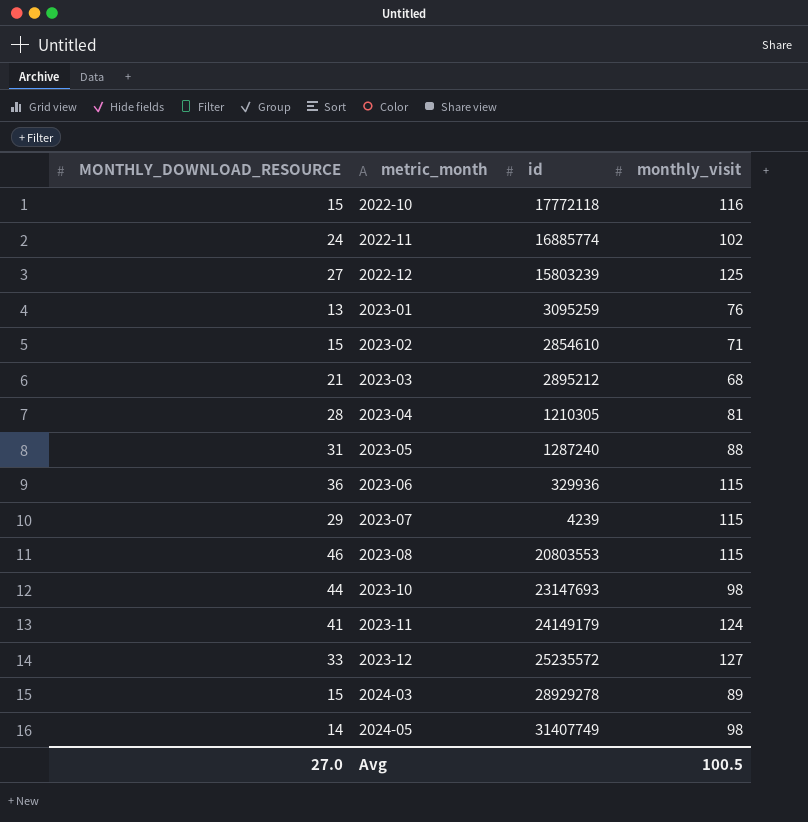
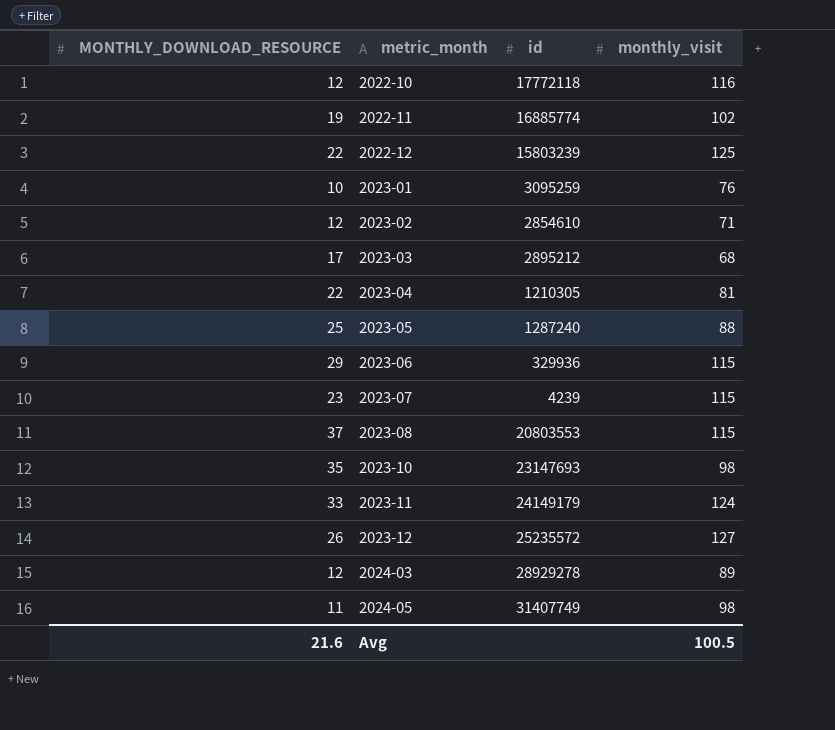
2022-10 | MONTHLY_DOWNLOAD_RESOURCE: 15 -> 12
2022-11 | MONTHLY_DOWNLOAD_RESOURCE: 24 -> 19
2022-12 | MONTHLY_DOWNLOAD_RESOURCE: 27 -> 22
2023-01 | MONTHLY_DOWNLOAD_RESOURCE: 13 -> 10
2023-02 | MONTHLY_DOWNLOAD_RESOURCE: 15 -> 12
2023-03 | MONTHLY_DOWNLOAD_RESOURCE: 21 -> 17
2023-04 | MONTHLY_DOWNLOAD_RESOURCE: 28 -> 22
2023-05 | MONTHLY_DOWNLOAD_RESOURCE: 31 -> 25
2023-06 | MONTHLY_DOWNLOAD_RESOURCE: 36 -> 29
2023-07 | MONTHLY_DOWNLOAD_RESOURCE: 29 -> 23
2023-08 | MONTHLY_DOWNLOAD_RESOURCE: 46 -> 37
2023-10 | MONTHLY_DOWNLOAD_RESOURCE: 44 -> 35
2023-11 | MONTHLY_DOWNLOAD_RESOURCE: 41 -> 33
2023-12 | MONTHLY_DOWNLOAD_RESOURCE: 33 -> 26
2024-03 | MONTHLY_DOWNLOAD_RESOURCE: 15 -> 12
2024-05 | MONTHLY_DOWNLOAD_RESOURCE: 14 -> 11
Avg | MONTHLY_DOWNLOAD_RESOURCE: 27.0 -> 21.6

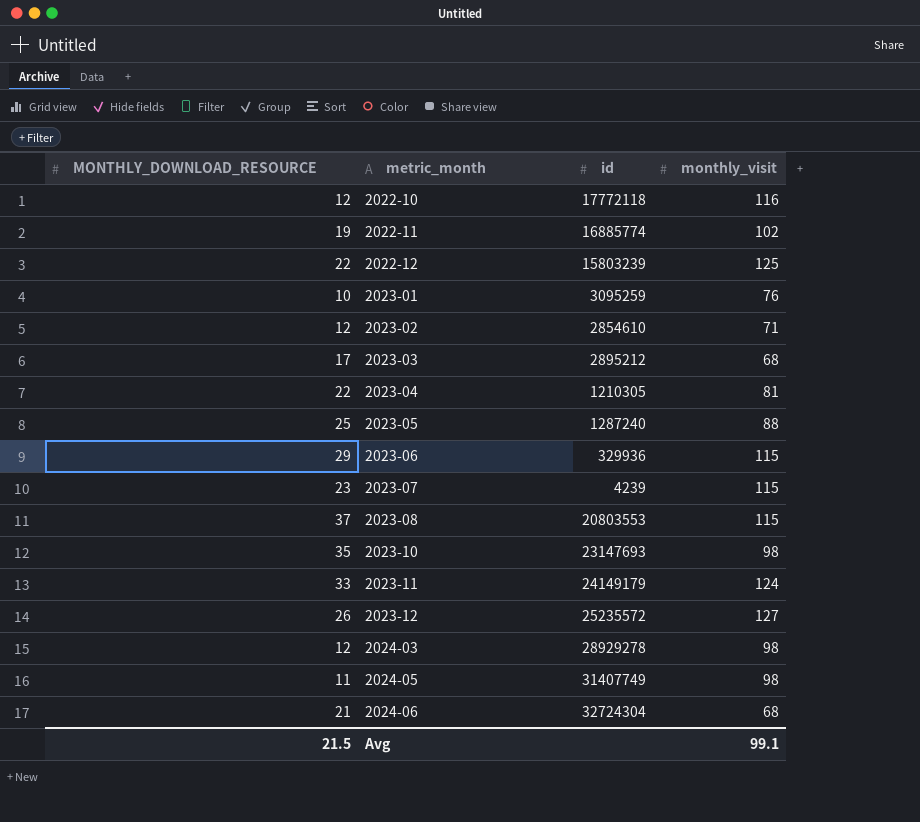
2024-03 | monthly_visit: 89 -> 98
row 2024-06: none -> 21 | 32724304 | 68
Avg | MONTHLY_DOWNLOAD_RESOURCE: 21.6 -> 21.5
Avg | monthly_visit: 100.5 -> 99.1

